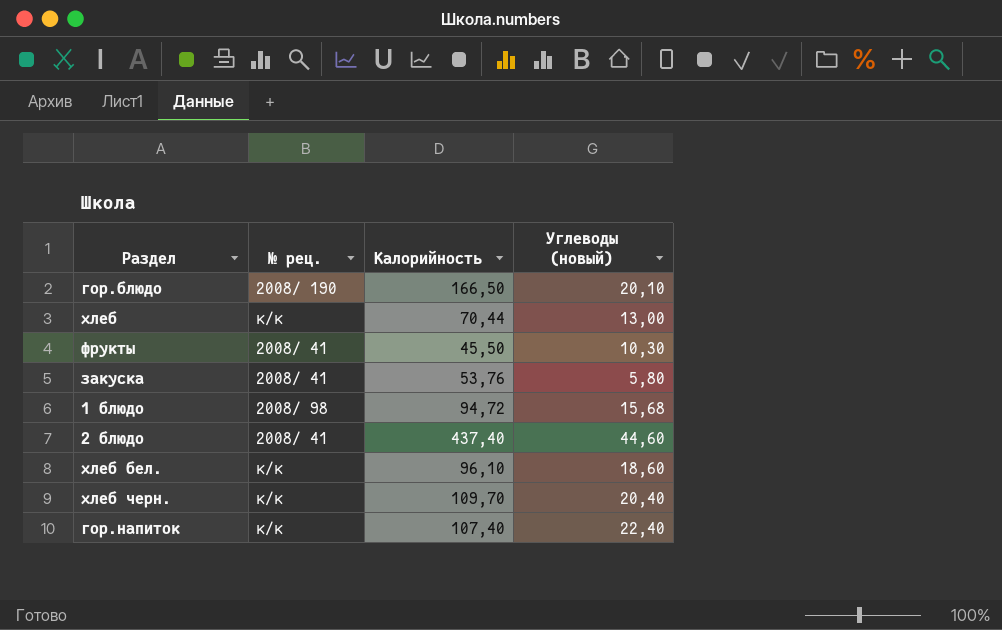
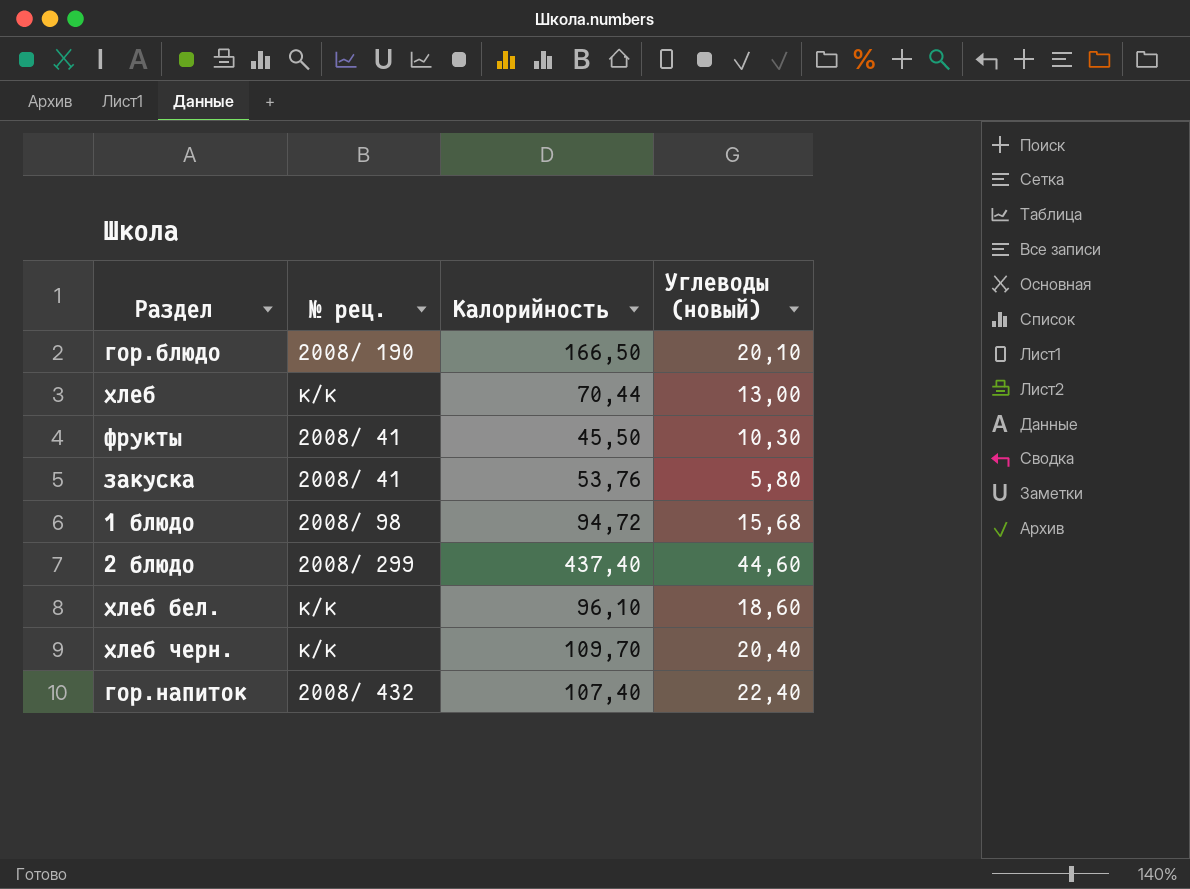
2 блюдо | № рец.: 2008/ 41 -> 2008/ 299
гор.напиток | № рец.: к/к -> 2008/ 432

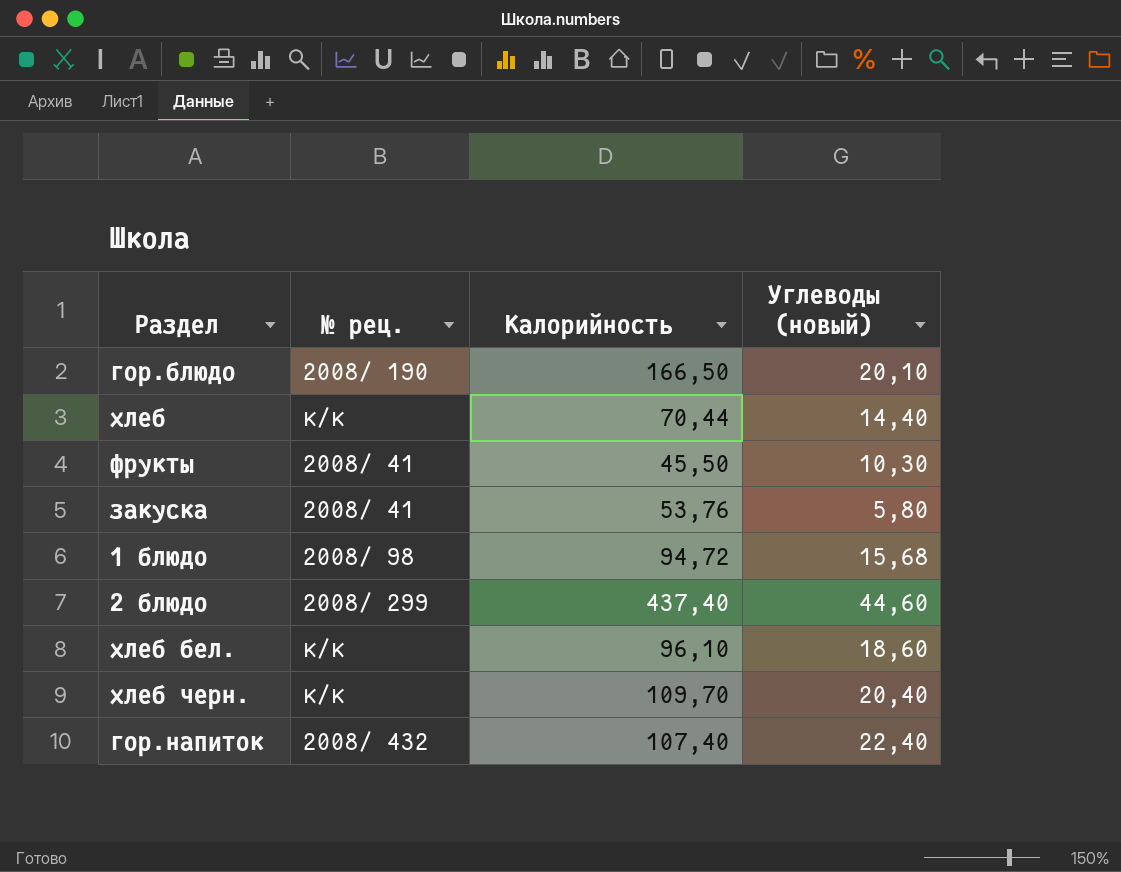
хлеб | Углеводы (новый): 13,00 -> 14,40

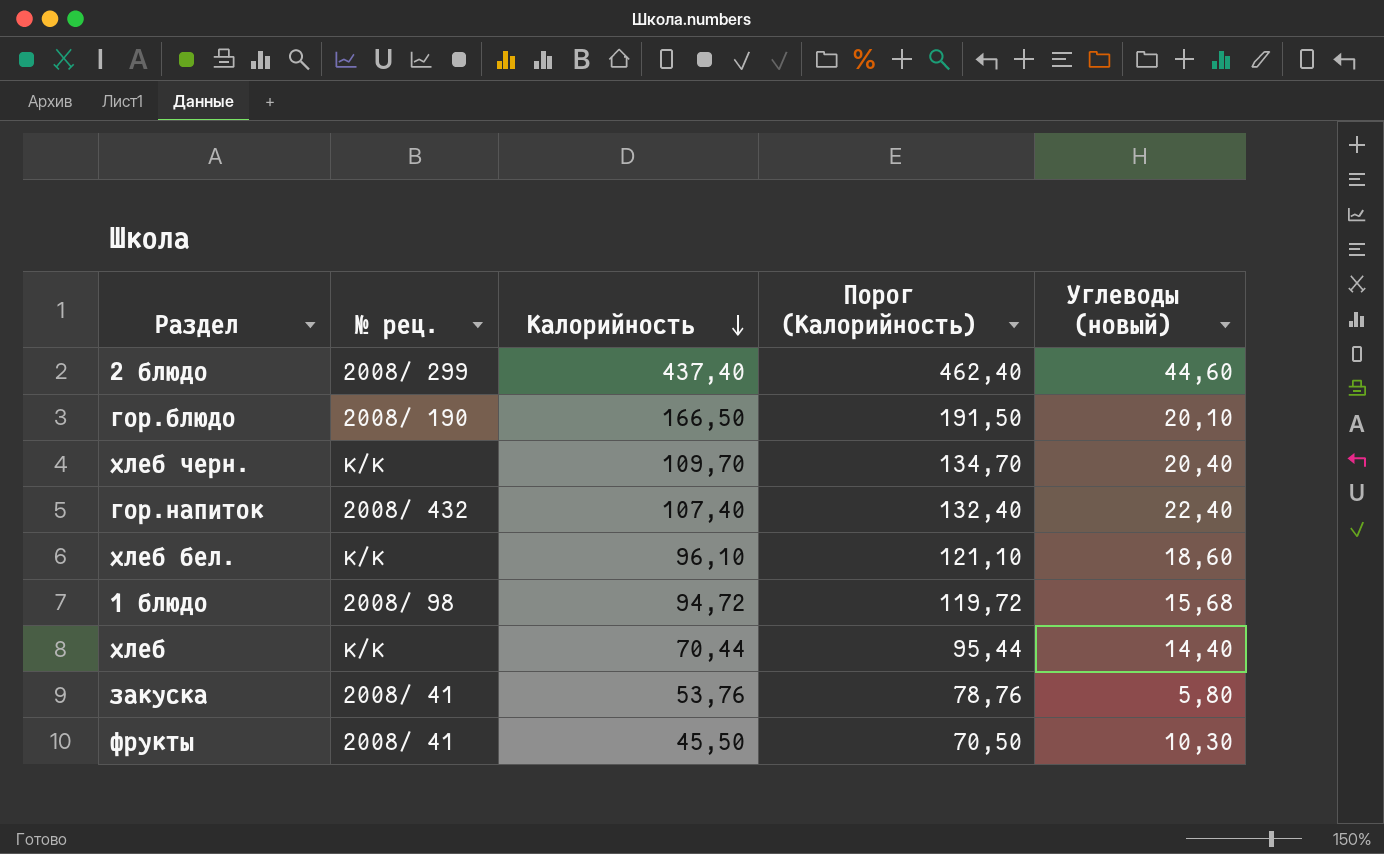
row order: none -> Калорийность descending
column Порог (Калорийность) | formula: none -> [Калорийность] + 25

